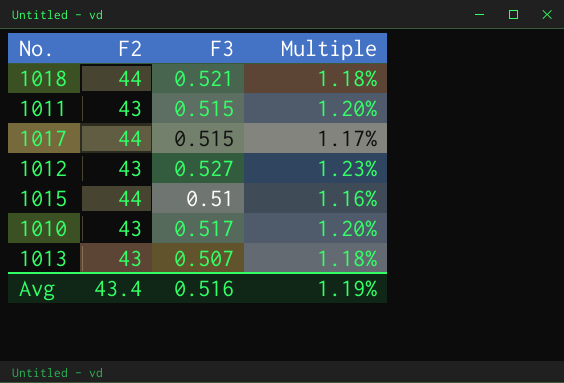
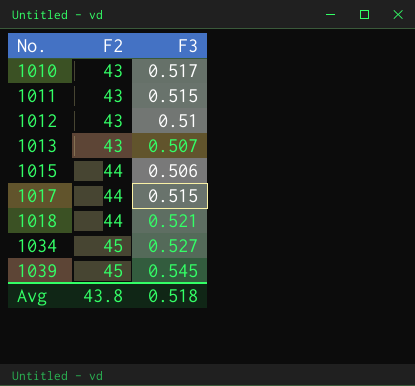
row order: none -> No. ascending
column Multiple | formula: [F3] / [F2] -> none
1012 | F3: 0.527 -> 0.51
1015 | F3: 0.51 -> 0.506
row 1034: none -> 45 | 0.527
row 1039: none -> 45 | 0.545
Avg | F2: 43.4 -> 43.8
Avg | F3: 0.516 -> 0.518

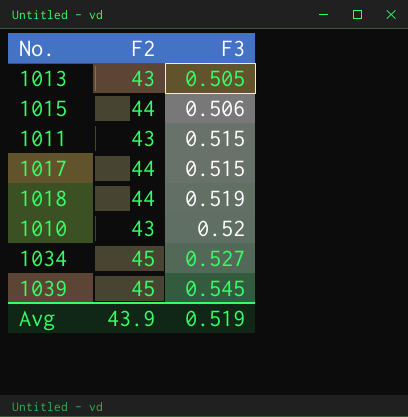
row order: No. ascending -> F3 ascending
row 1012: 43 | 0.51 -> none
1013 | F3: 0.507 -> 0.505
1018 | F3: 0.521 -> 0.519
1010 | F3: 0.517 -> 0.52
Avg | F2: 43.8 -> 43.9
Avg | F3: 0.518 -> 0.519

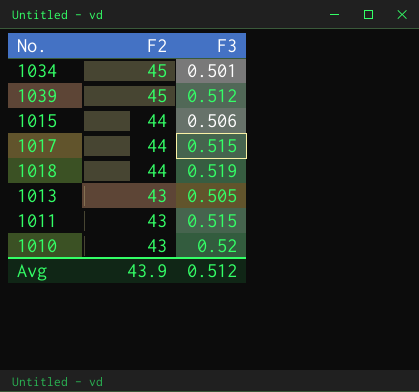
row order: F3 ascending -> F2 descending
1034 | F3: 0.527 -> 0.501
1039 | F3: 0.545 -> 0.512
Avg | F3: 0.519 -> 0.512

